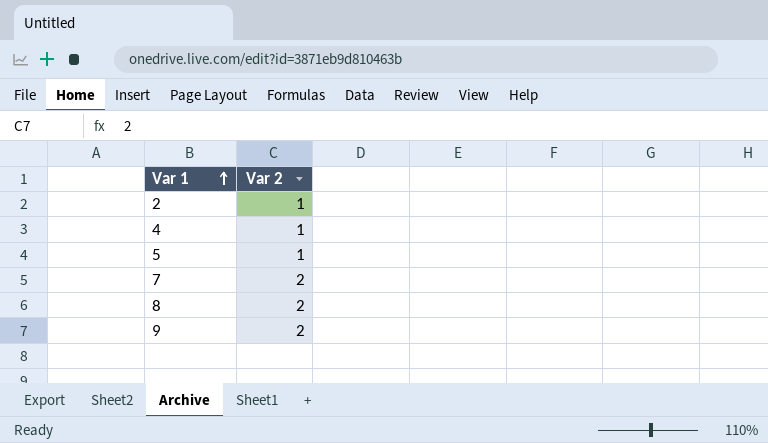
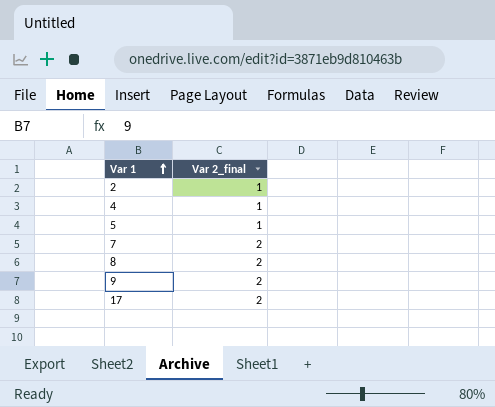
column name: Var 2 -> Var 2_final
row 17: none -> 2

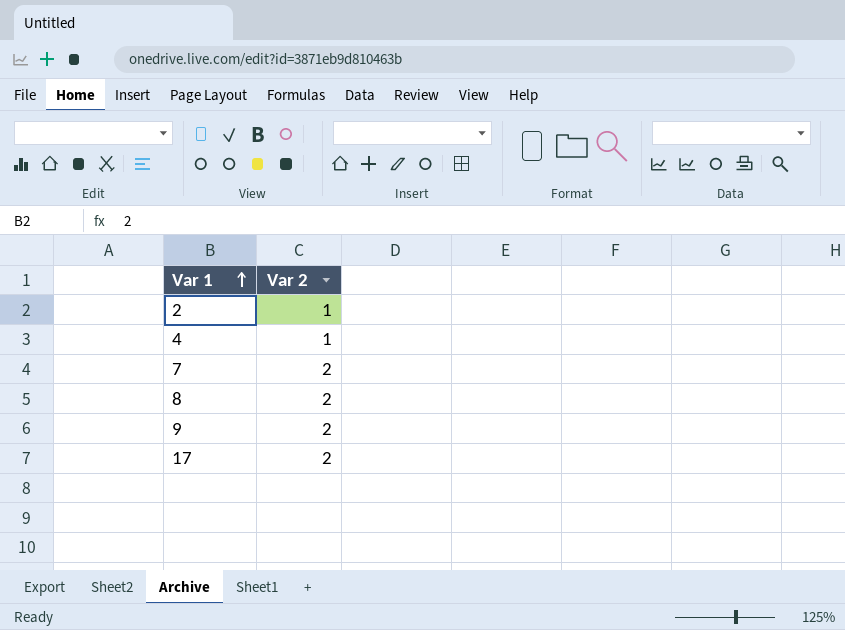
column name: Var 2_final -> Var 2
row 5: 1 -> none

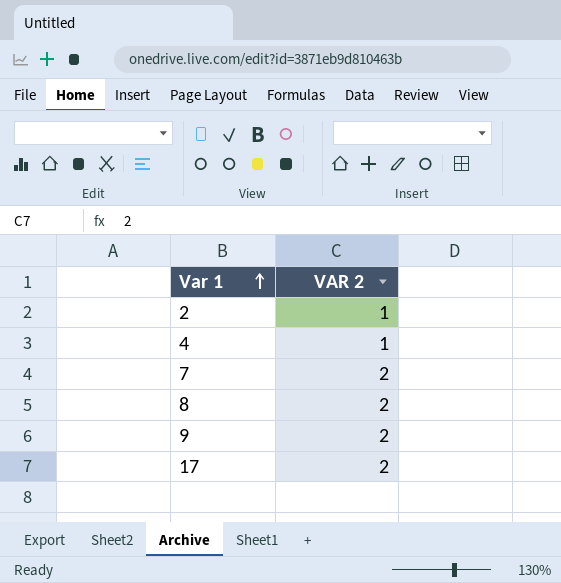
column name: Var 2 -> VAR 2

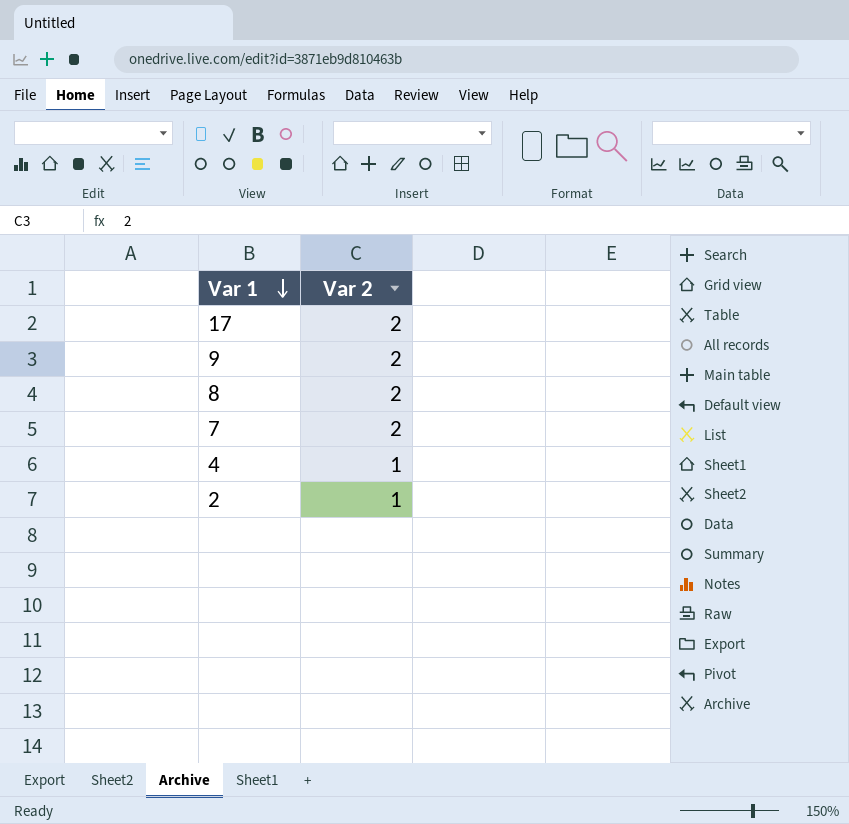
row order: Var 1 ascending -> Var 1 descending
column name: VAR 2 -> Var 2

